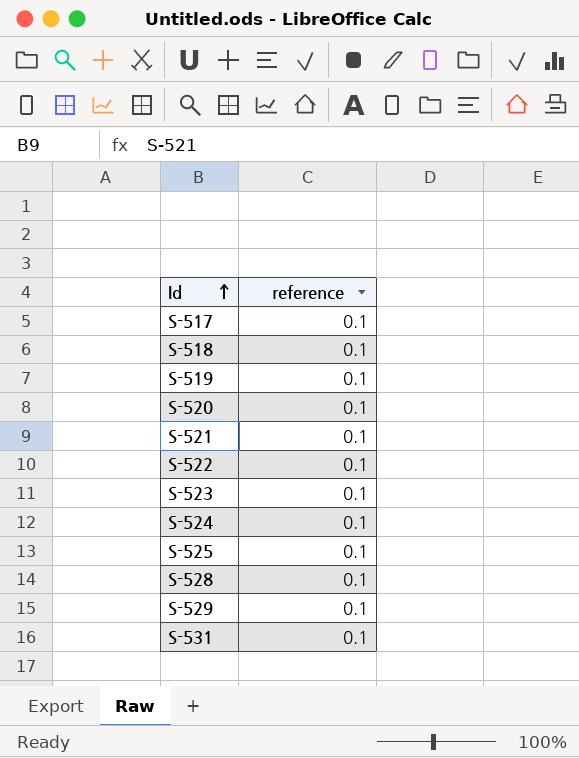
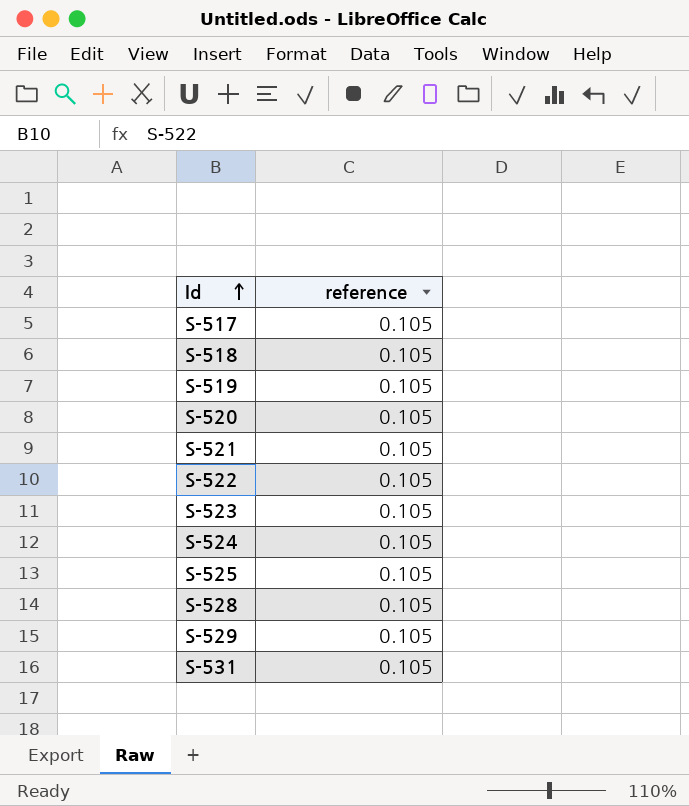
S-517 | reference: 0.1 -> 0.105
S-518 | reference: 0.1 -> 0.105
S-519 | reference: 0.1 -> 0.105
S-520 | reference: 0.1 -> 0.105
S-521 | reference: 0.1 -> 0.105
S-522 | reference: 0.1 -> 0.105
S-523 | reference: 0.1 -> 0.105
S-524 | reference: 0.1 -> 0.105
S-525 | reference: 0.1 -> 0.105
S-528 | reference: 0.1 -> 0.105
S-529 | reference: 0.1 -> 0.105
S-531 | reference: 0.1 -> 0.105

